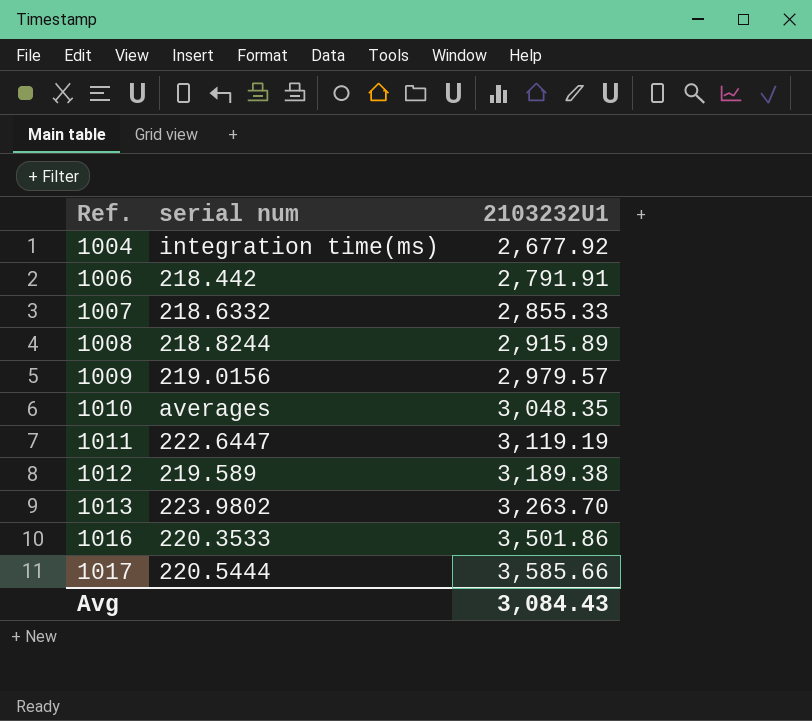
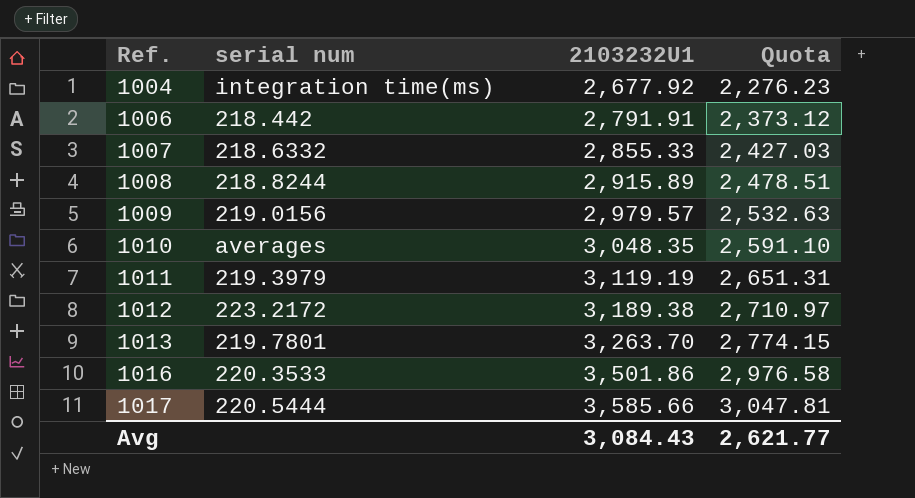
column Quota | formula: none -> [2103232U1] * 0.85
1011 | serial num: 222.6447 -> 219.3979
1012 | serial num: 219.589 -> 223.2172
1013 | serial num: 223.9802 -> 219.7801

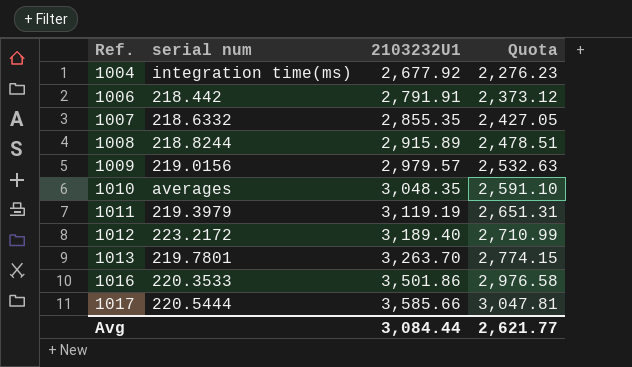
1007 | 2103232U1: 2,855.33 -> 2,855.35
1007 | Quota: 2,427.03 -> 2,427.05
1012 | 2103232U1: 3,189.38 -> 3,189.40
1012 | Quota: 2,710.97 -> 2,710.99
Avg | 2103232U1: 3,084.43 -> 3,084.44

